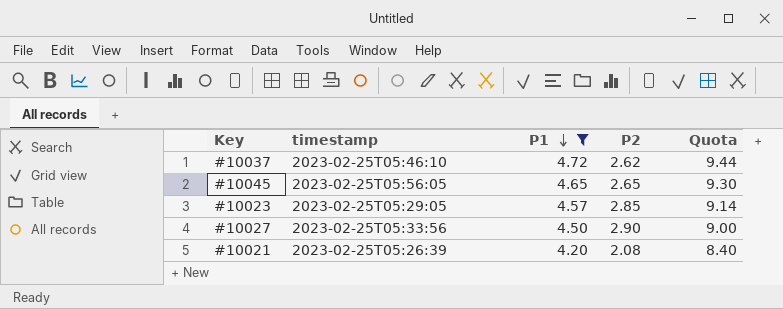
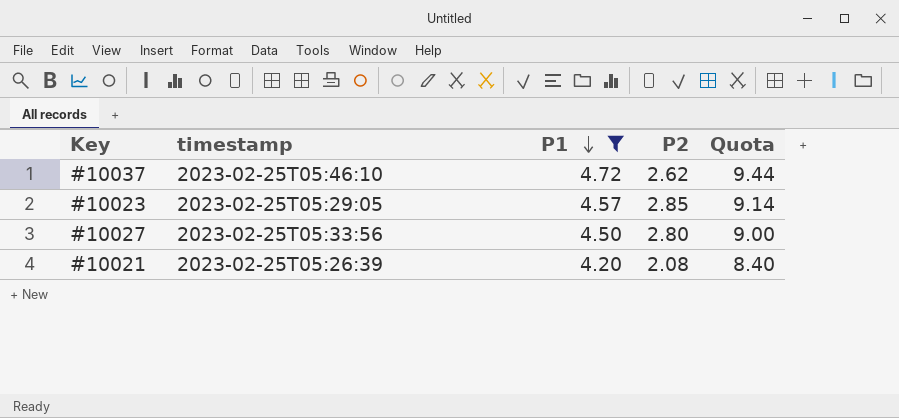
row #10045: 2023-02-25T05:56:05 | 4.65 | 2.65 | 9.30 -> none
#10027 | P2: 2.90 -> 2.80

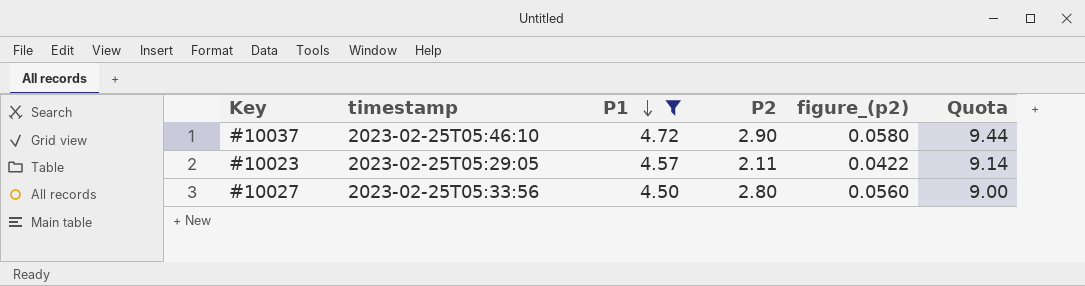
column figure_(p2) | formula: none -> [P2] * 0.02
row #10021: 2023-02-25T05:26:39 | 4.20 | 2.08 | 8.40 -> none
#10037 | P2: 2.62 -> 2.90
#10023 | P2: 2.85 -> 2.11

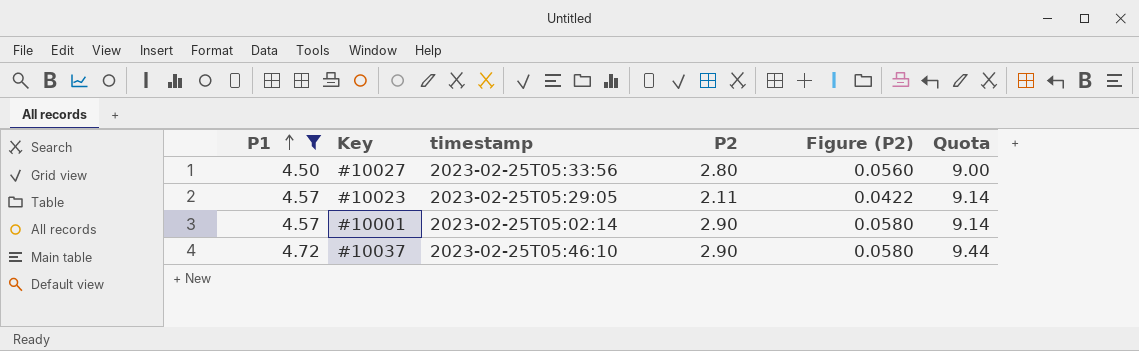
row order: P1 descending -> P1 ascending
column P1 | position: 3 -> 1
column name: figure_(p2) -> Figure (P2)
row #10001: none -> 4.57 | 2023-02-25T05:02:14 | 2.90 | 0.0580 | 9.14

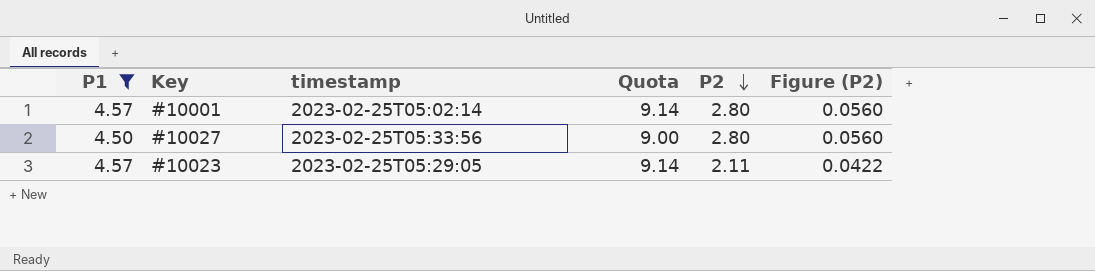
row order: P1 ascending -> P2 descending
column Quota | position: 6 -> 4
row #10037: 4.72 | 2023-02-25T05:46:10 | 2.90 | 0.0580 | 9.44 -> none
#10001 | P2: 2.90 -> 2.80
#10001 | Figure (P2): 0.0580 -> 0.0560

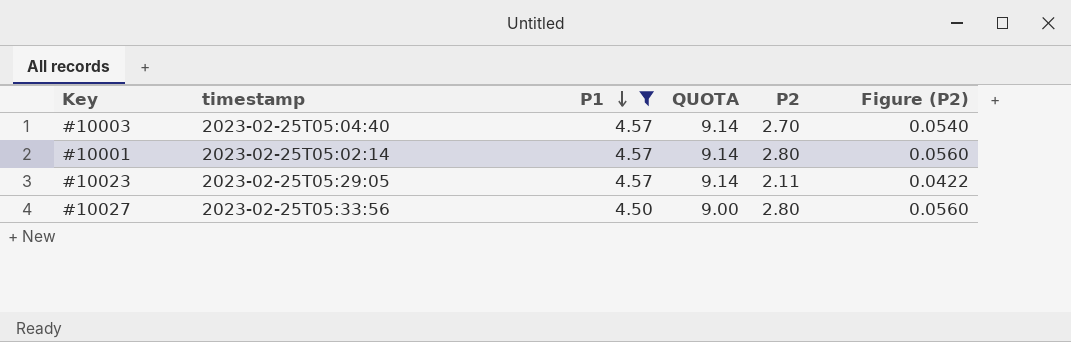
row order: P2 descending -> P1 descending
column P1 | position: 1 -> 3
column name: Quota -> QUOTA
row #10003: none -> 2023-02-25T05:04:40 | 4.57 | 9.14 | 2.70 | 0.0540

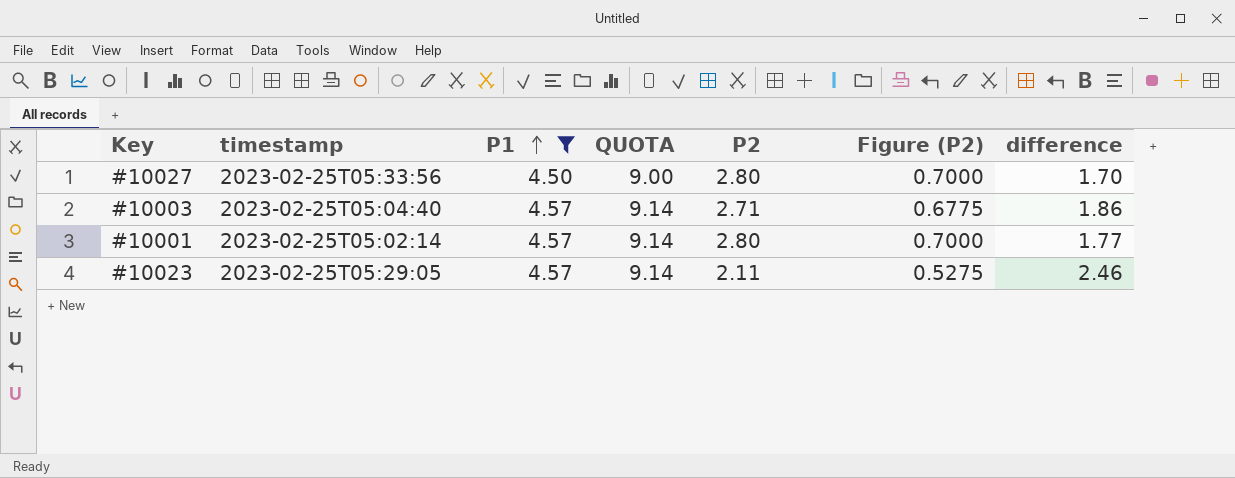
row order: P1 descending -> P1 ascending
column Figure (P2) | formula: [P2] * 0.02 -> [P2] * 0.25
column difference | formula: none -> [P1] - [P2]
#10003 | P2: 2.70 -> 2.71

